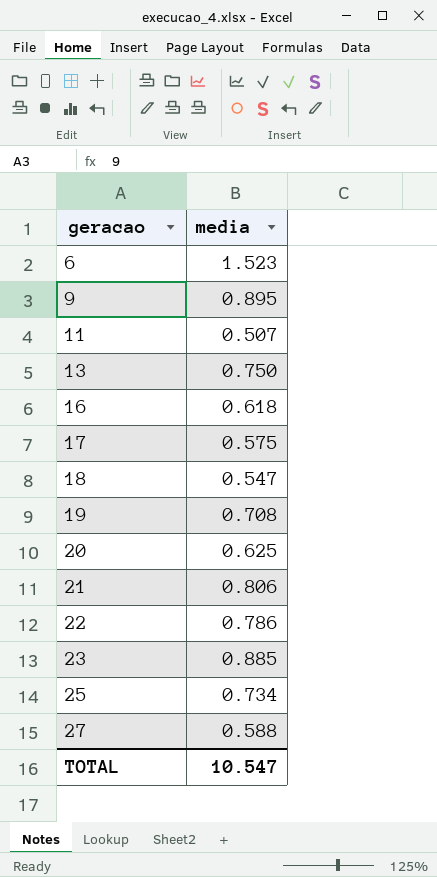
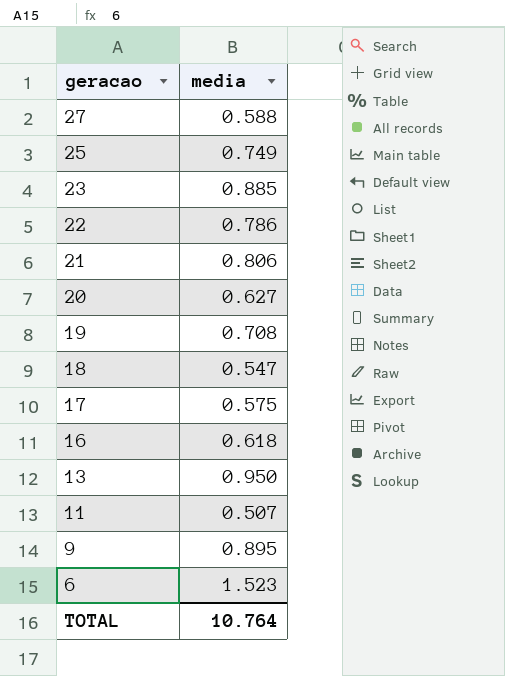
row order: geracao ascending -> geracao descending
25 | media: 0.734 -> 0.749
20 | media: 0.625 -> 0.627
13 | media: 0.750 -> 0.950
TOTAL | media: 10.547 -> 10.764

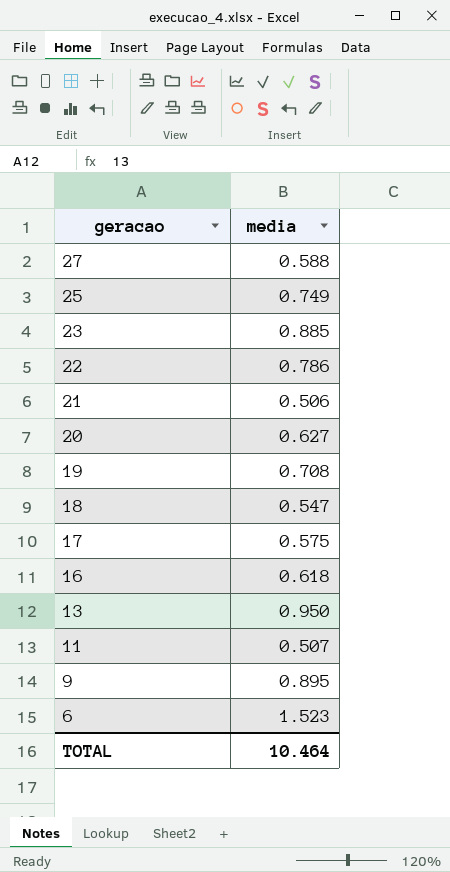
21 | media: 0.806 -> 0.506
TOTAL | media: 10.764 -> 10.464

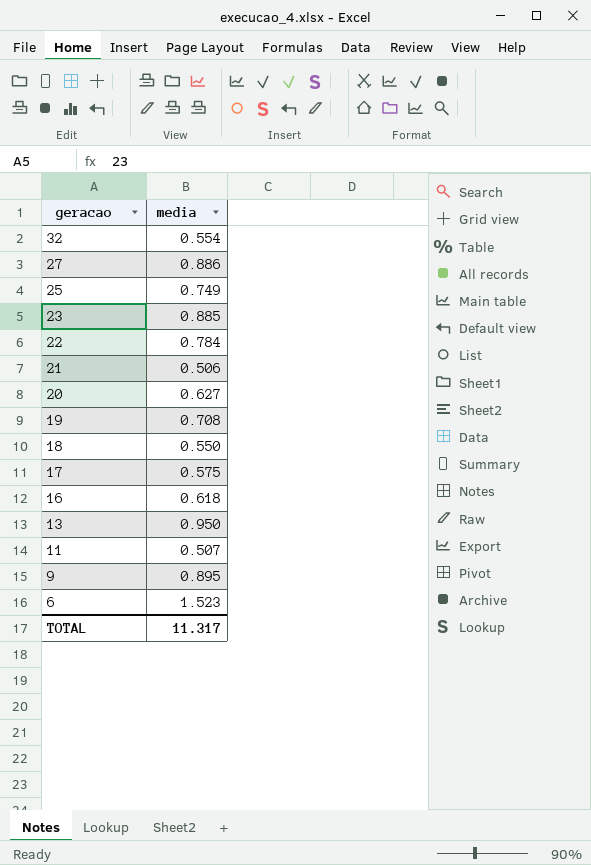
row 32: none -> 0.554
27 | media: 0.588 -> 0.886
22 | media: 0.786 -> 0.784
18 | media: 0.547 -> 0.550
TOTAL | media: 10.464 -> 11.317

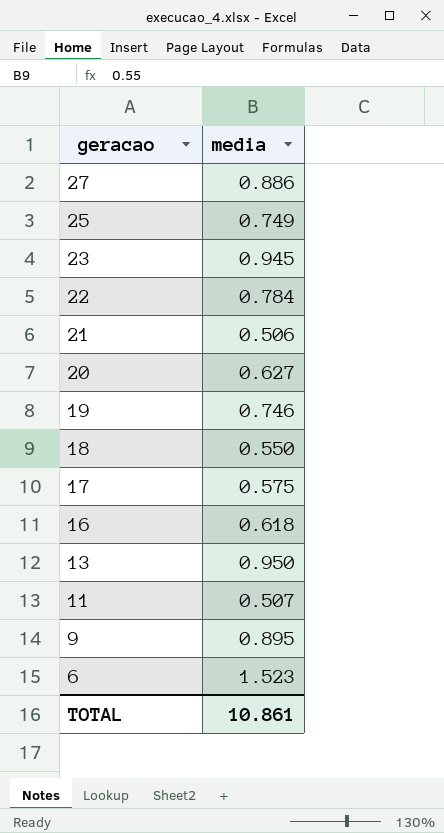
row 32: 0.554 -> none
23 | media: 0.885 -> 0.945
19 | media: 0.708 -> 0.746
TOTAL | media: 11.317 -> 10.861

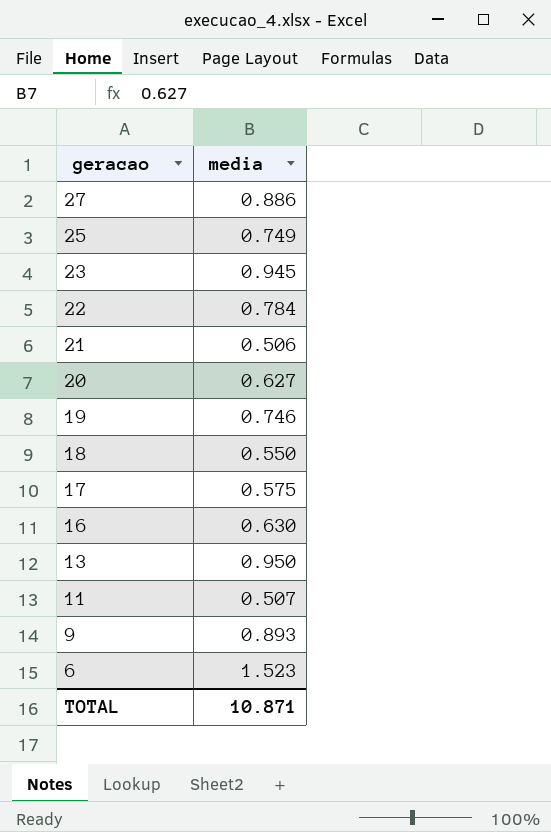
16 | media: 0.618 -> 0.630
9 | media: 0.895 -> 0.893
TOTAL | media: 10.861 -> 10.871

